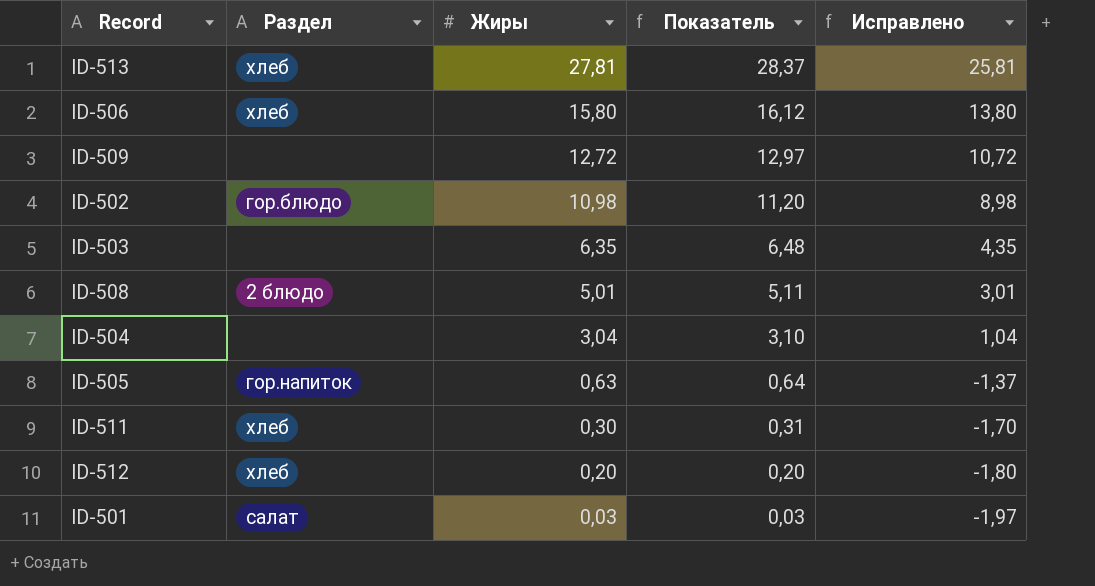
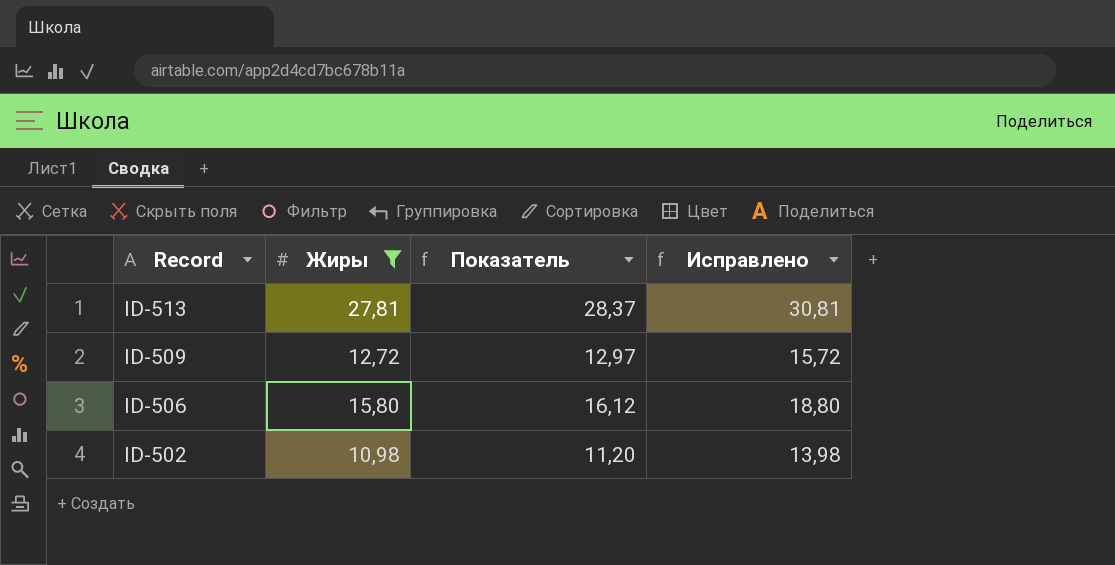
filter: none -> Жиры >= 10,98
row order: Жиры descending -> Record descending
column Раздел | position: 2 -> none
column Исправлено | formula: [Жиры] - 2 -> [Жиры] + 3

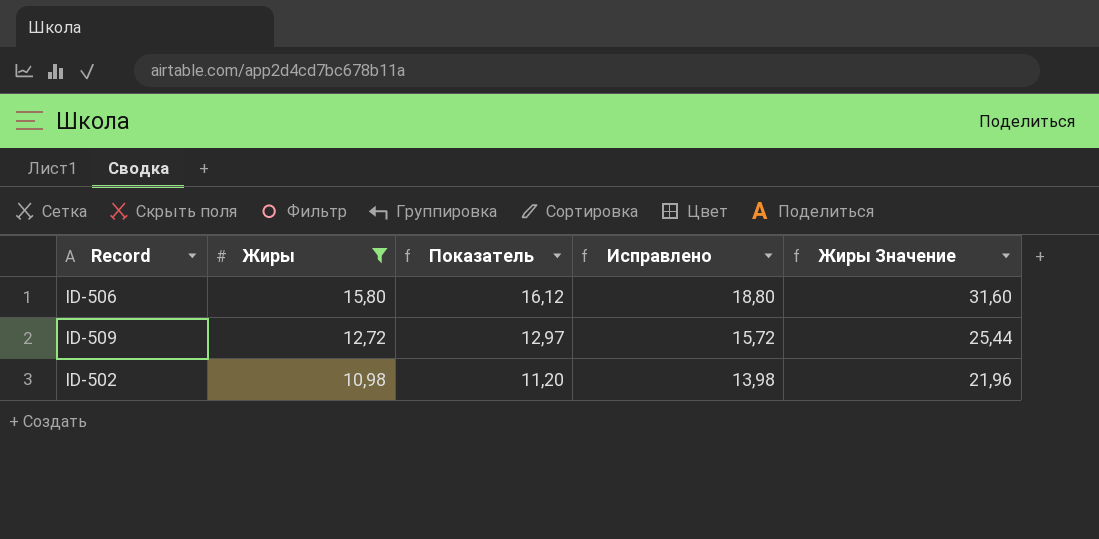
row order: Record descending -> Жиры descending
column Жиры Значение | formula: none -> [Жиры] * 2
row ID-513: 27,81 | 28,37 | 30,81 -> none

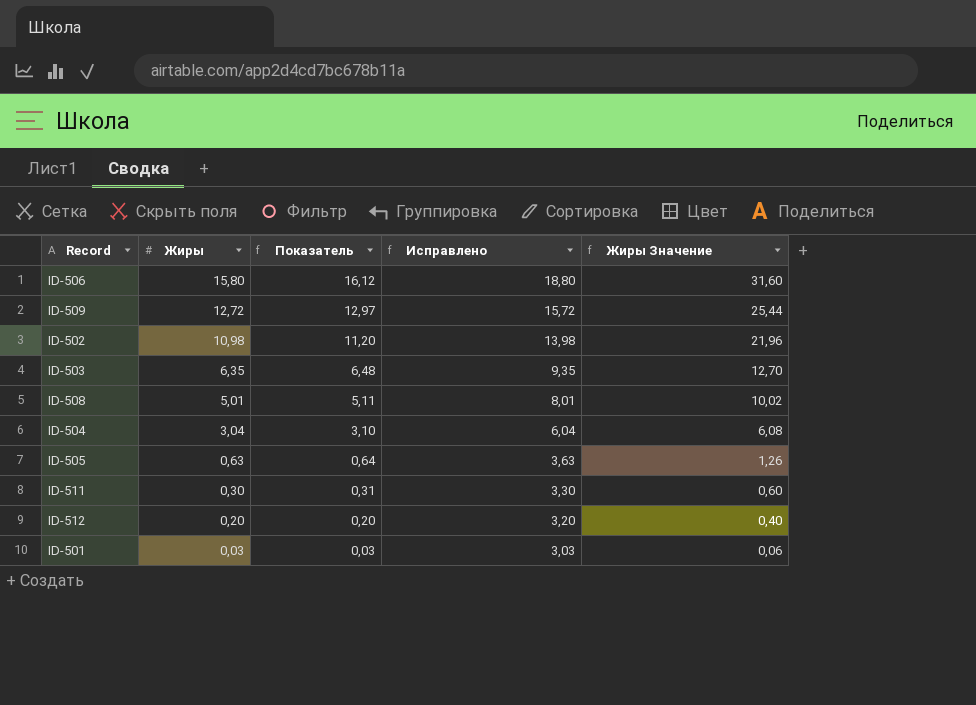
filter: Жиры >= 10,98 -> none

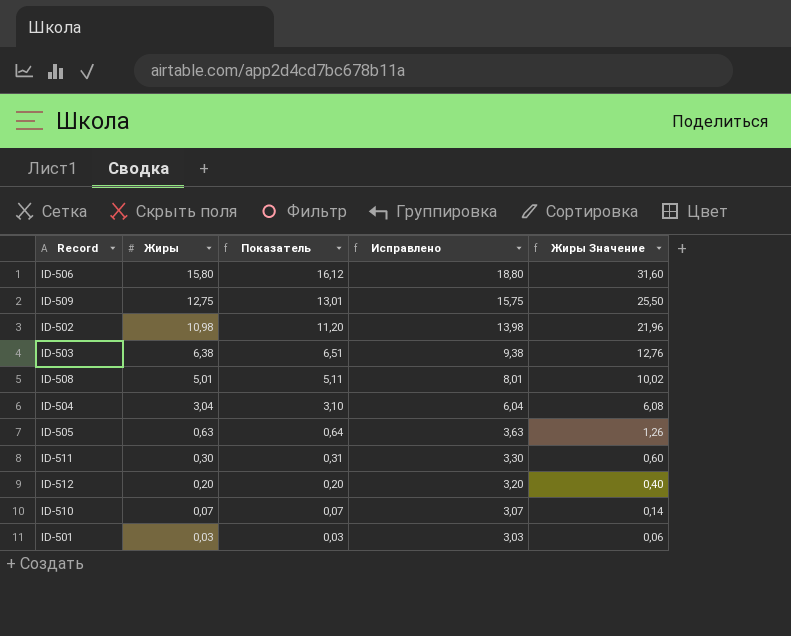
ID-509 | Жиры: 12,72 -> 12,75
ID-509 | Показатель: 12,97 -> 13,01
ID-509 | Исправлено: 15,72 -> 15,75
ID-509 | Жиры Значение: 25,44 -> 25,50
ID-503 | Жиры: 6,35 -> 6,38
ID-503 | Показатель: 6,48 -> 6,51
ID-503 | Исправлено: 9,35 -> 9,38
ID-503 | Жиры Значение: 12,70 -> 12,76
row ID-510: none -> 0,07 | 0,07 | 3,07 | 0,14

